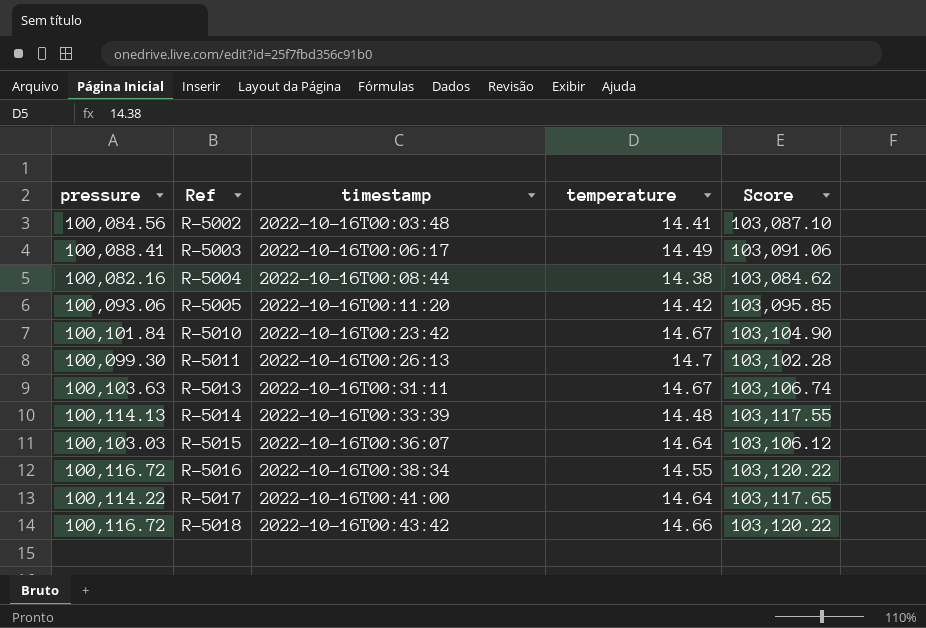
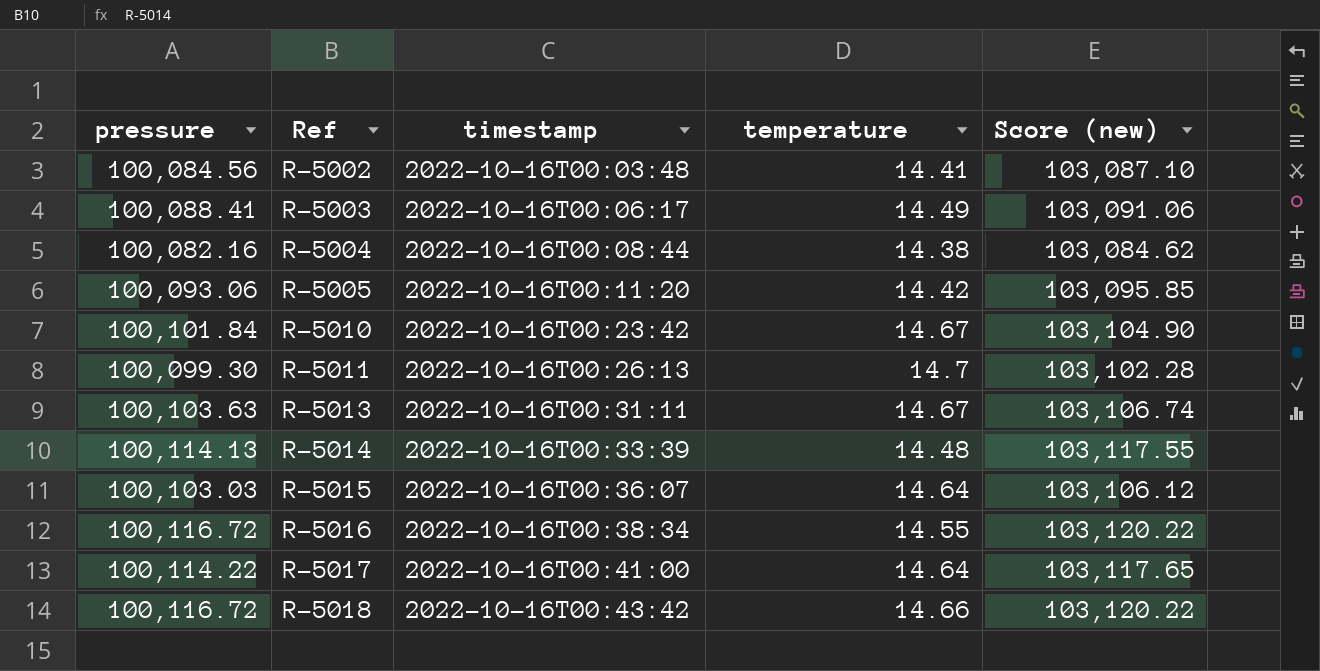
column name: Score -> Score (new)

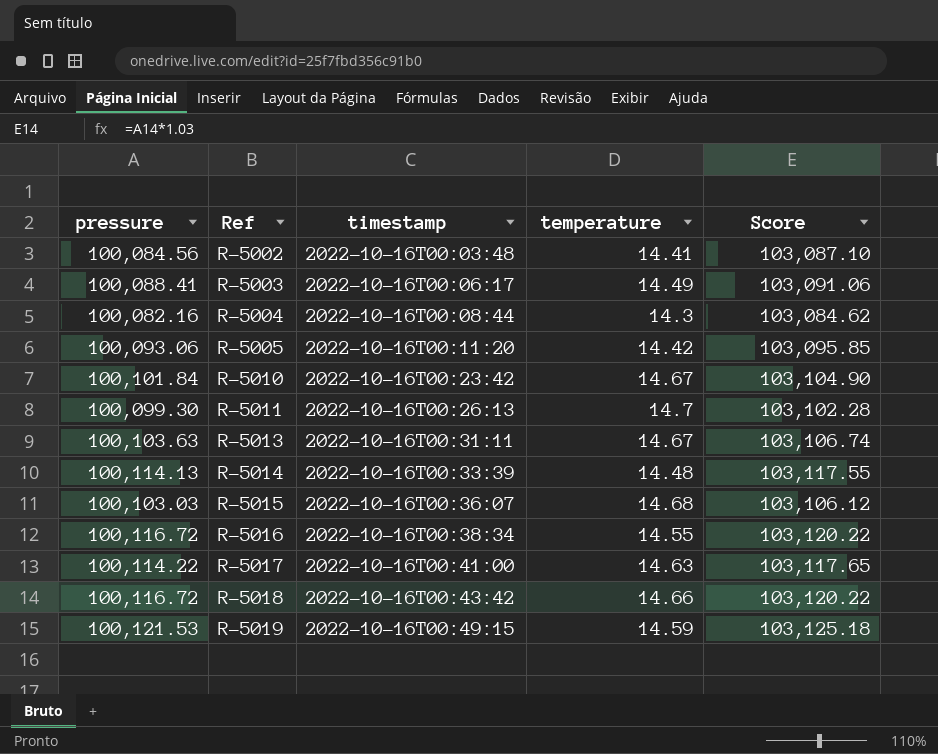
column name: Score (new) -> Score
R-5004 | temperature: 14.38 -> 14.3
R-5015 | temperature: 14.64 -> 14.68
R-5017 | temperature: 14.64 -> 14.63
row R-5019: none -> 100,121.53 | 2022-10-16T00:49:15 | 14.59 | 103,125.18

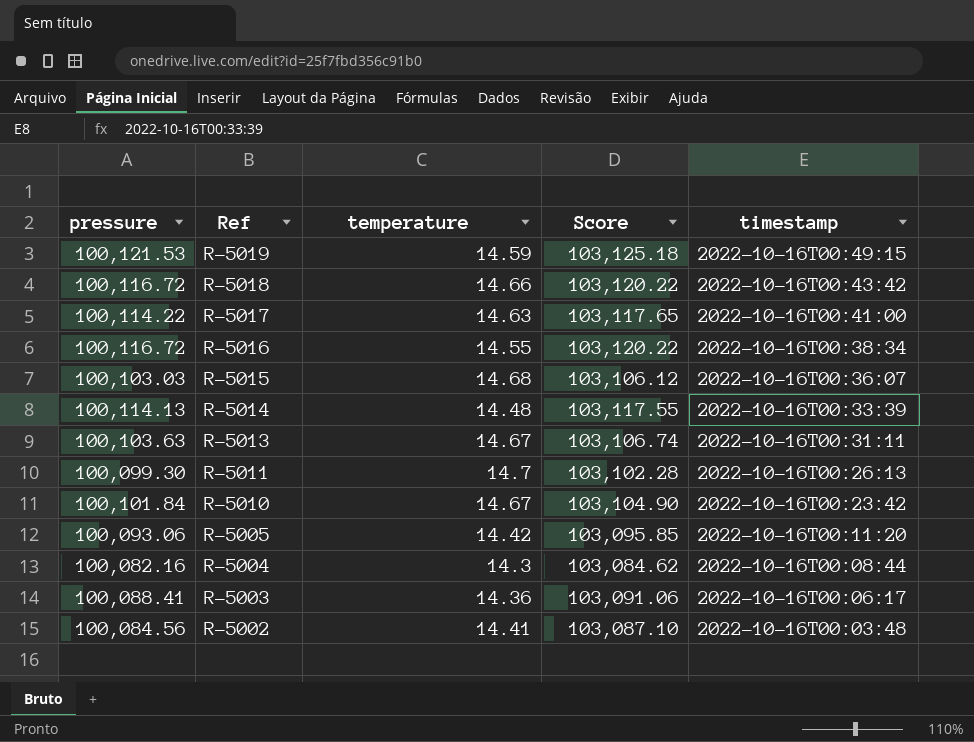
row order: Ref ascending -> Ref descending
column timestamp | position: 3 -> 5
R-5003 | temperature: 14.49 -> 14.36

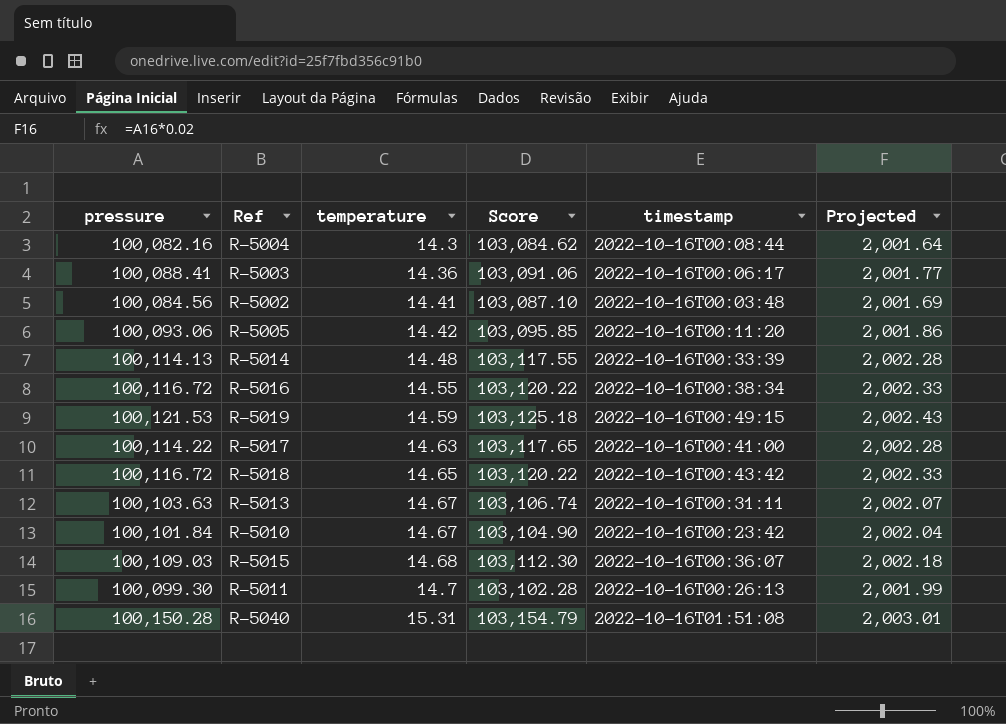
row order: Ref descending -> temperature ascending
column Projected | formula: none -> [pressure] * 0.02
R-5018 | temperature: 14.66 -> 14.65
R-5015 | pressure: 100,103.03 -> 100,109.03
R-5015 | Score: 103,106.12 -> 103,112.30
row R-5040: none -> 100,150.28 | 15.31 | 103,154.79 | 2022-10-16T01:51:08 | 2,003.01

